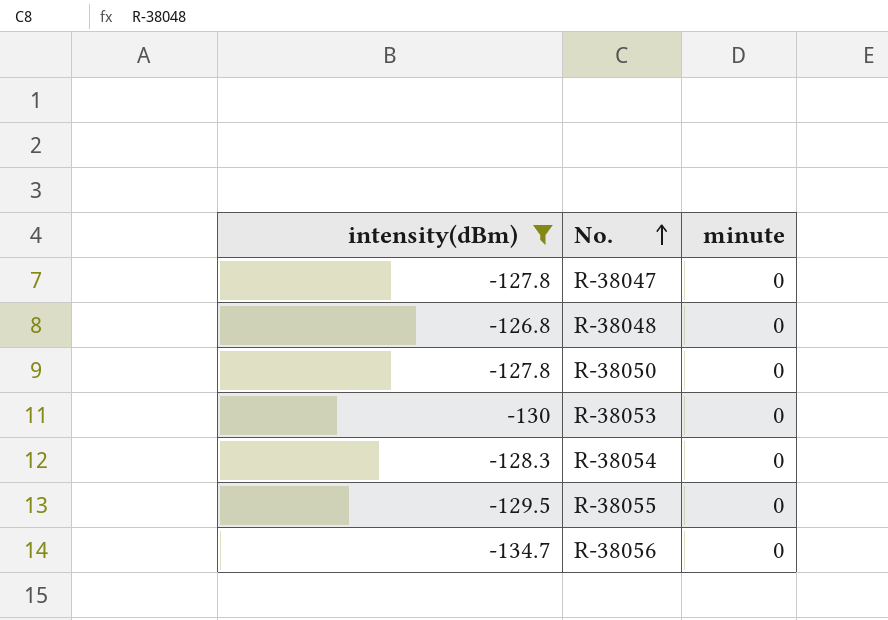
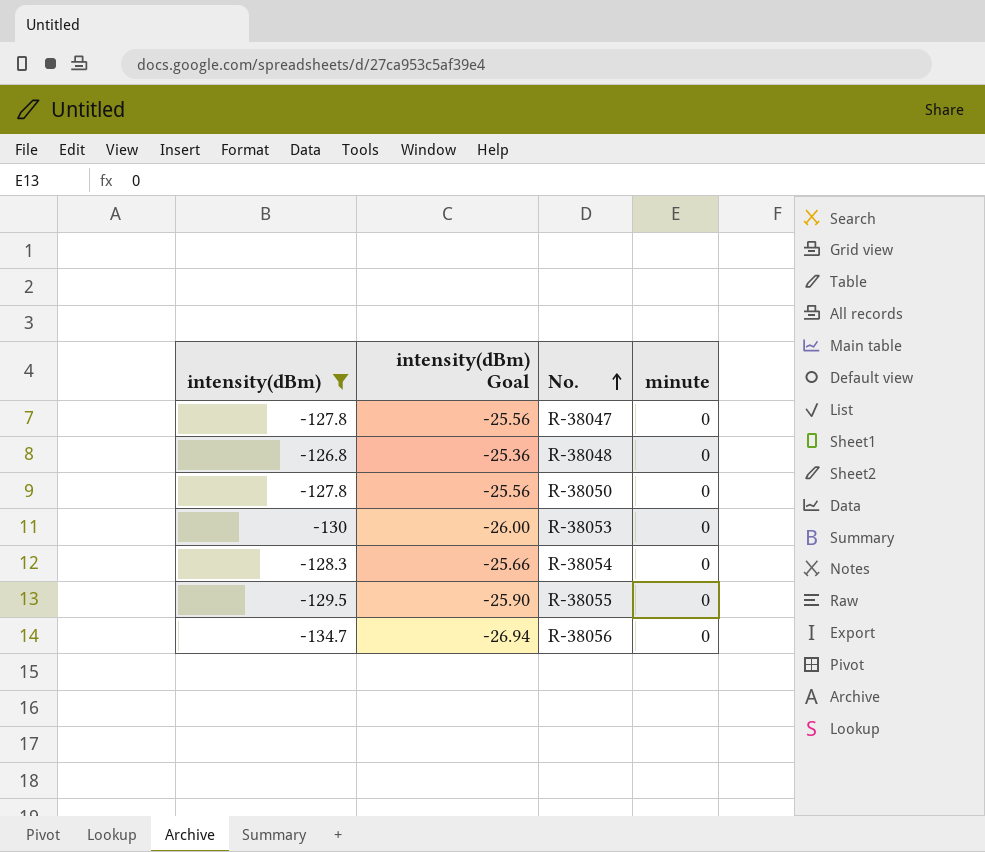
column intensity(dBm) Goal | formula: none -> [intensity(dBm)] * 0.2

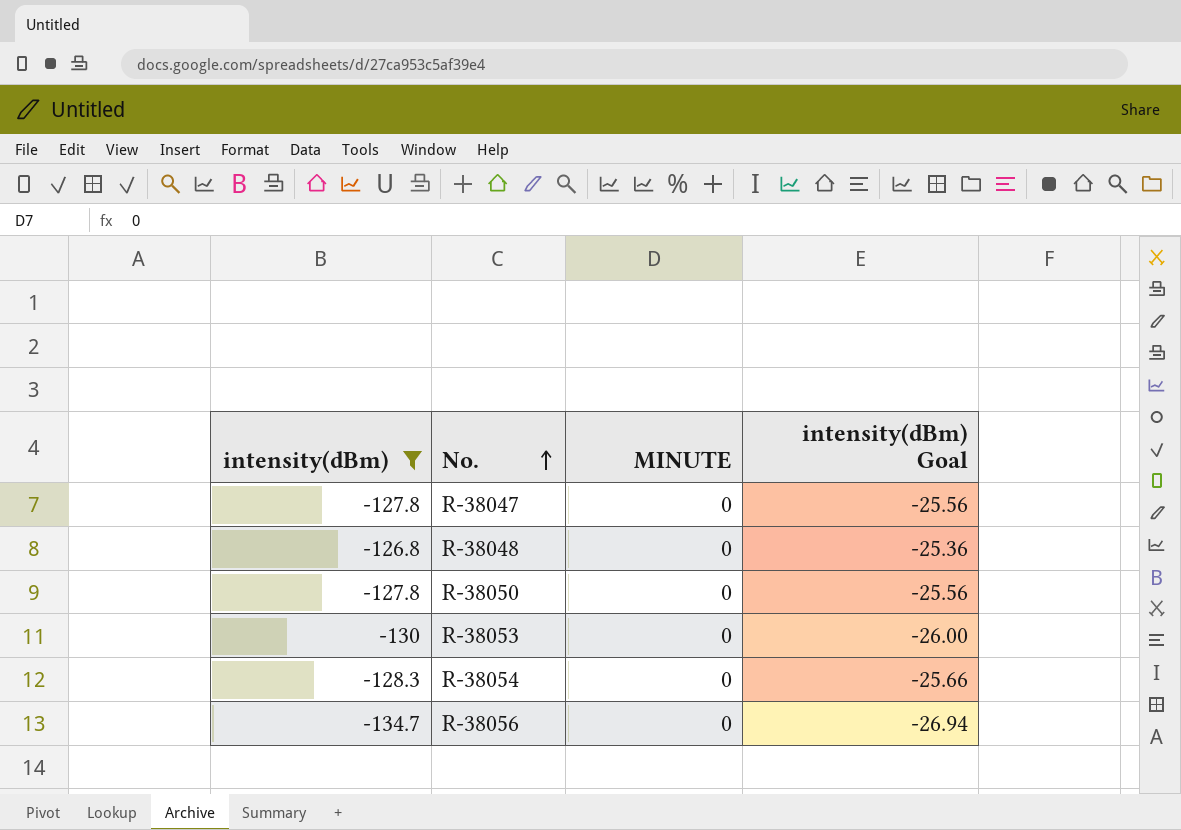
column name: minute -> MINUTE
column intensity(dBm) Goal | position: 2 -> 4
row R-38055: -129.5 | -25.90 | 0 -> none

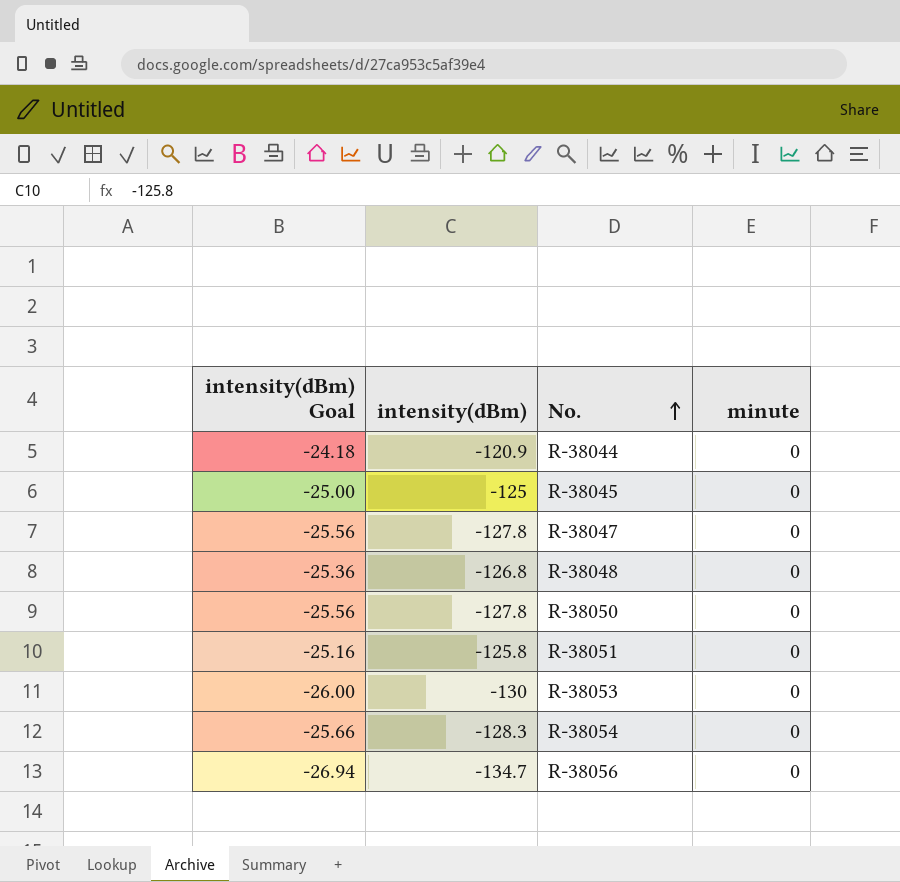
filter: intensity(dBm) <= -126.8 -> none
column intensity(dBm) Goal | position: 4 -> 1
column name: MINUTE -> minute

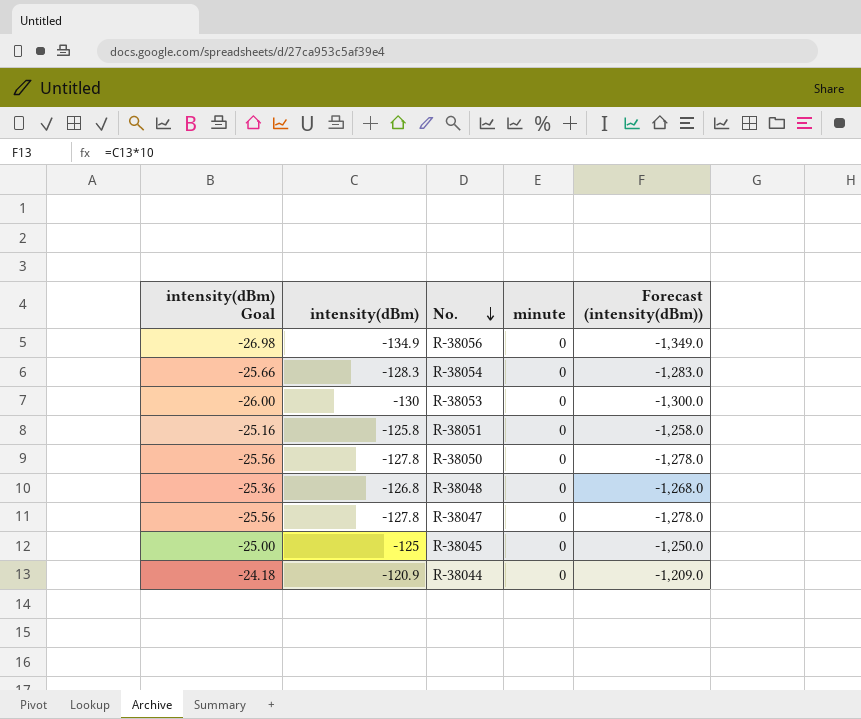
row order: No. ascending -> No. descending
column Forecast (intensity(dBm)) | formula: none -> [intensity(dBm)] * 10
R-38056 | intensity(dBm) Goal: -26.94 -> -26.98
R-38056 | intensity(dBm): -134.7 -> -134.9

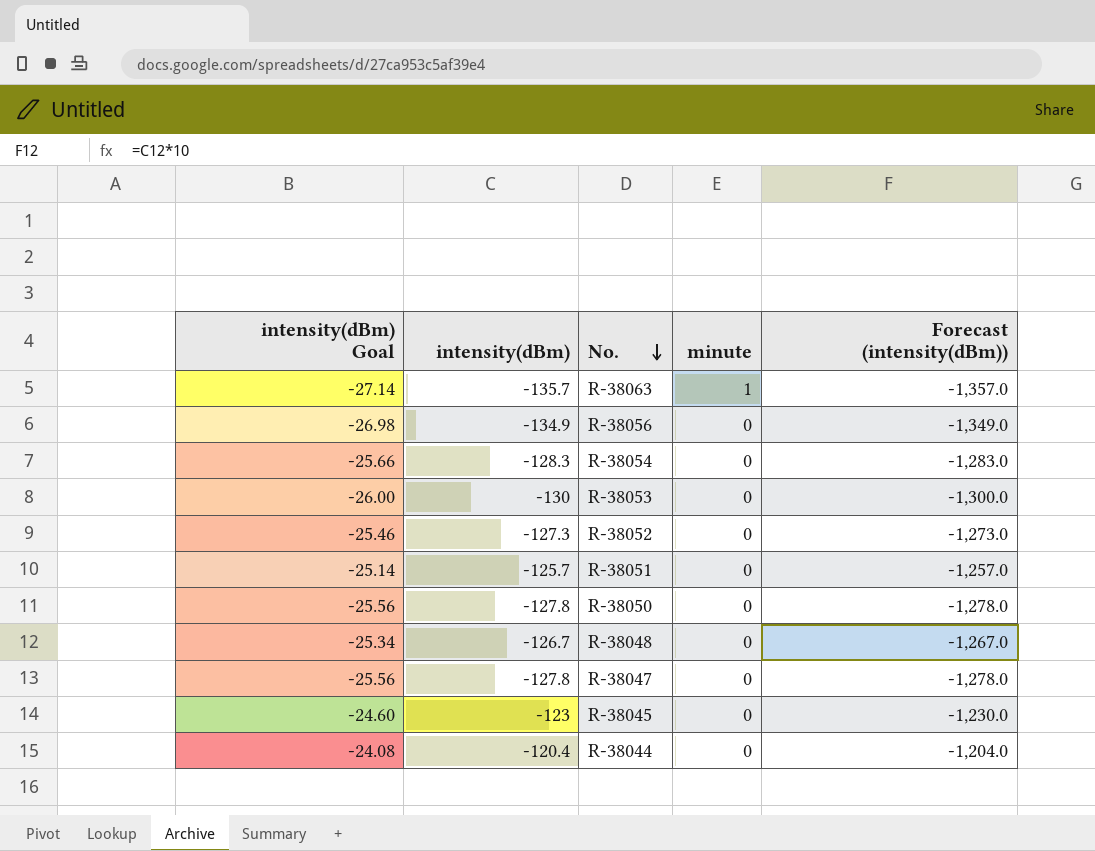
row R-38063: none -> -27.14 | -135.7 | 1 | -1,357.0
row R-38052: none -> -25.46 | -127.3 | 0 | -1,273.0
R-38051 | intensity(dBm) Goal: -25.16 -> -25.14
R-38051 | intensity(dBm): -125.8 -> -125.7
R-38051 | Forecast (intensity(dBm)): -1,258.0 -> -1,257.0
R-38048 | intensity(dBm) Goal: -25.36 -> -25.34
R-38048 | intensity(dBm): -126.8 -> -126.7
R-38048 | Forecast (intensity(dBm)): -1,268.0 -> -1,267.0
R-38045 | intensity(dBm) Goal: -25.00 -> -24.60
R-38045 | intensity(dBm): -125 -> -123
R-38045 | Forecast (intensity(dBm)): -1,250.0 -> -1,230.0
R-38044 | intensity(dBm) Goal: -24.18 -> -24.08
R-38044 | intensity(dBm): -120.9 -> -120.4
R-38044 | Forecast (intensity(dBm)): -1,209.0 -> -1,204.0

